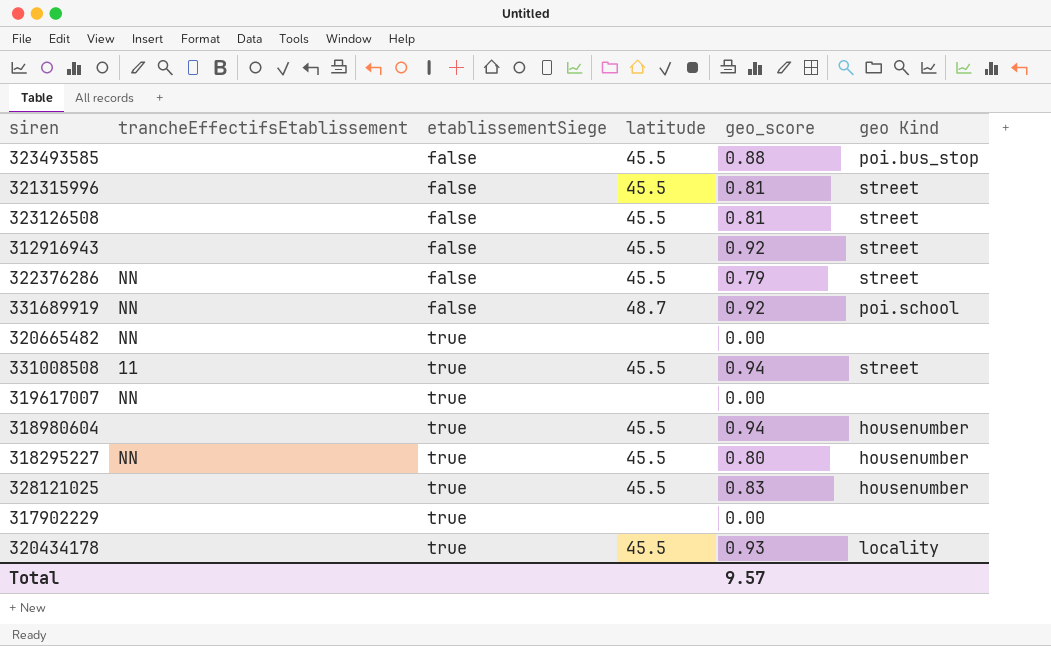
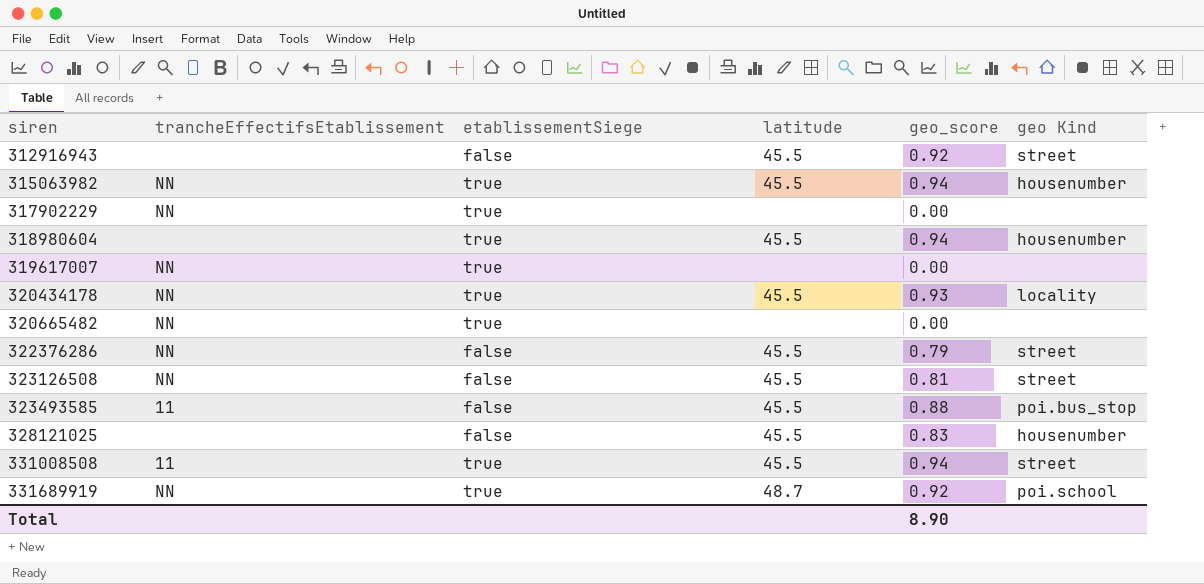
row order: etablissementSiege ascending -> siren ascending
row 321315996: none | false | 45.5 | 0.81 | street -> none
row 318295227: NN | true | 45.5 | 0.80 | housenumber -> none
row 315063982: none -> NN | true | 45.5 | 0.94 | housenumber
317902229 | trancheEffectifsEtablissement: none -> NN
320434178 | trancheEffectifsEtablissement: none -> NN
323126508 | trancheEffectifsEtablissement: none -> NN
323493585 | trancheEffectifsEtablissement: none -> 11
328121025 | etablissementSiege: true -> false
331689919 | etablissementSiege: false -> true
Total | geo_score: 9.57 -> 8.90

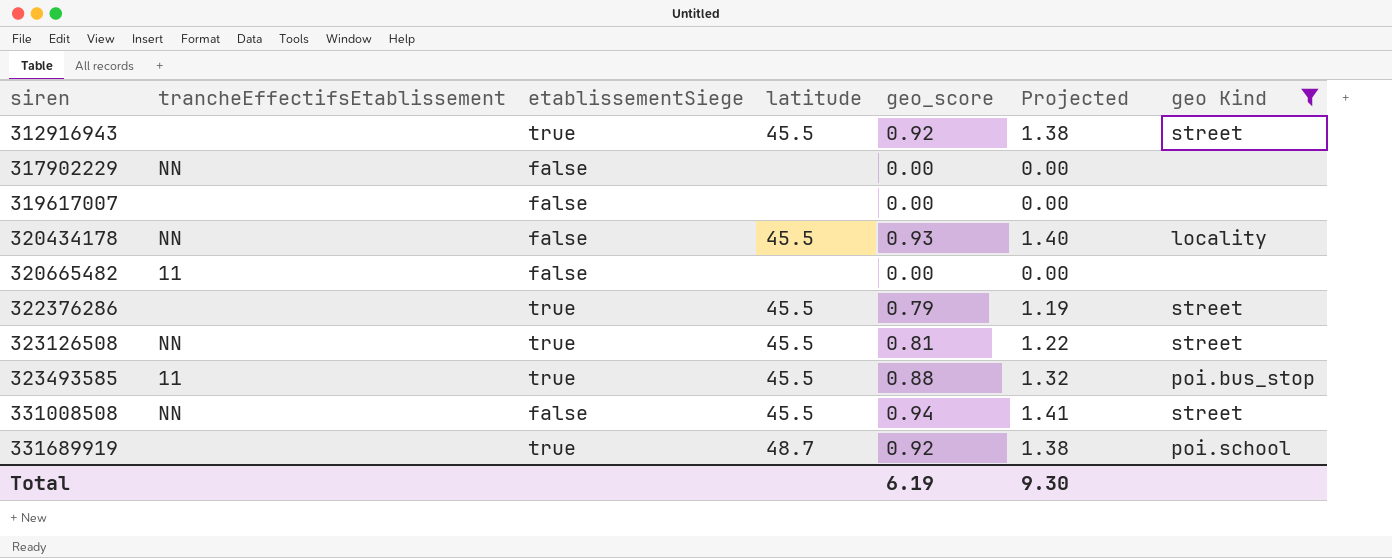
filter: none -> geo Kind != housenumber
column Projected | formula: none -> [geo_score] * 1.5
312916943 | etablissementSiege: false -> true
317902229 | etablissementSiege: true -> false
319617007 | trancheEffectifsEtablissement: NN -> none
319617007 | etablissementSiege: true -> false
320434178 | etablissementSiege: true -> false
320665482 | trancheEffectifsEtablissement: NN -> 11
320665482 | etablissementSiege: true -> false
322376286 | trancheEffectifsEtablissement: NN -> none
322376286 | etablissementSiege: false -> true
323126508 | etablissementSiege: false -> true
323493585 | etablissementSiege: false -> true
331008508 | trancheEffectifsEtablissement: 11 -> NN
331008508 | etablissementSiege: true -> false
331689919 | trancheEffectifsEtablissement: NN -> none
Total | geo_score: 8.90 -> 6.19

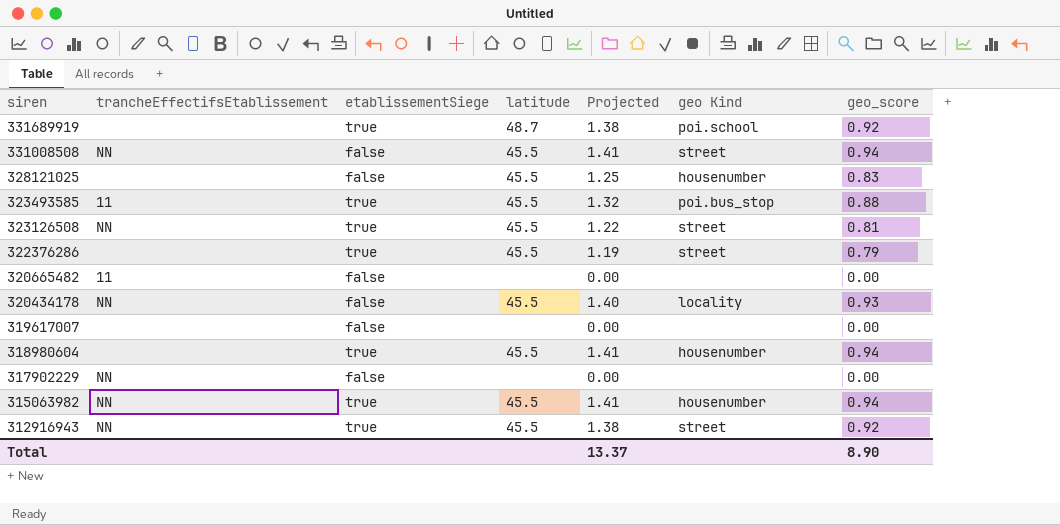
filter: geo Kind != housenumber -> none
row order: siren ascending -> siren descending
column geo_score | position: 5 -> 7
312916943 | trancheEffectifsEtablissement: none -> NN
Total | Projected: 9.30 -> 13.37
Total | geo_score: 6.19 -> 8.90

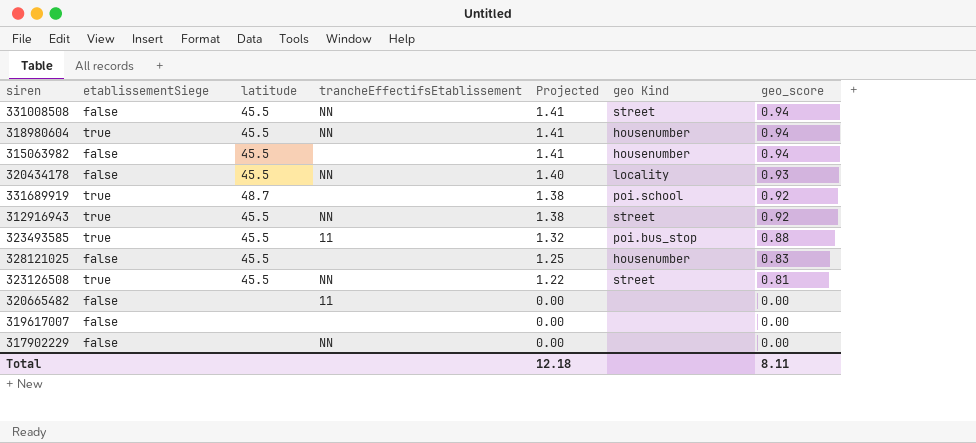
row order: siren descending -> Projected descending
column trancheEffectifsEtablissement | position: 2 -> 4
row 322376286: none | true | 45.5 | 1.19 | street | 0.79 -> none
318980604 | trancheEffectifsEtablissement: none -> NN
315063982 | etablissementSiege: true -> false
315063982 | trancheEffectifsEtablissement: NN -> none
Total | Projected: 13.37 -> 12.18
Total | geo_score: 8.90 -> 8.11

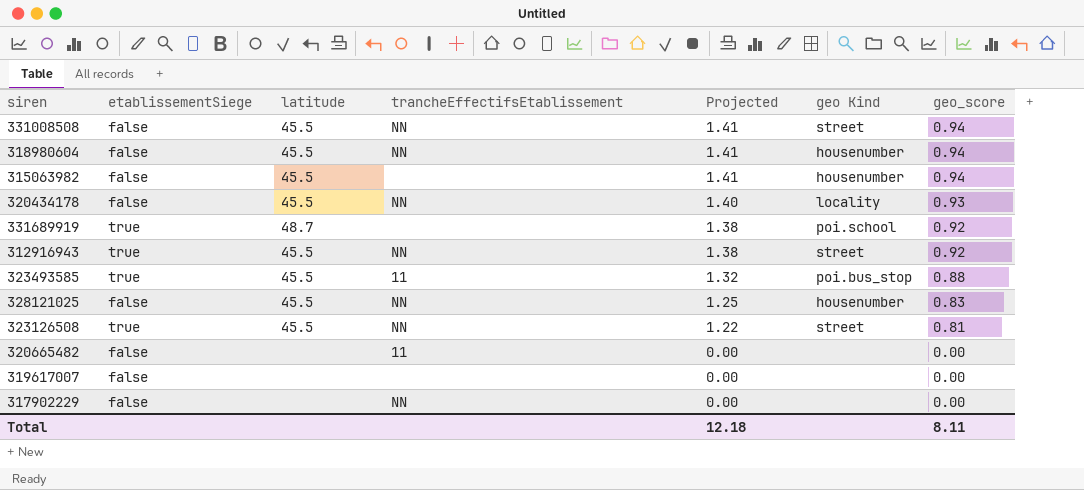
318980604 | etablissementSiege: true -> false
328121025 | trancheEffectifsEtablissement: none -> NN

